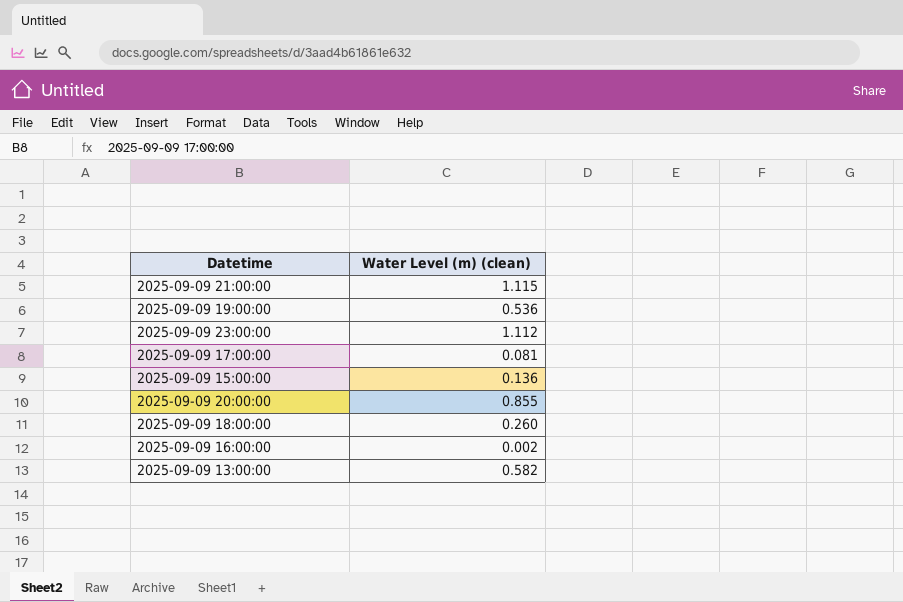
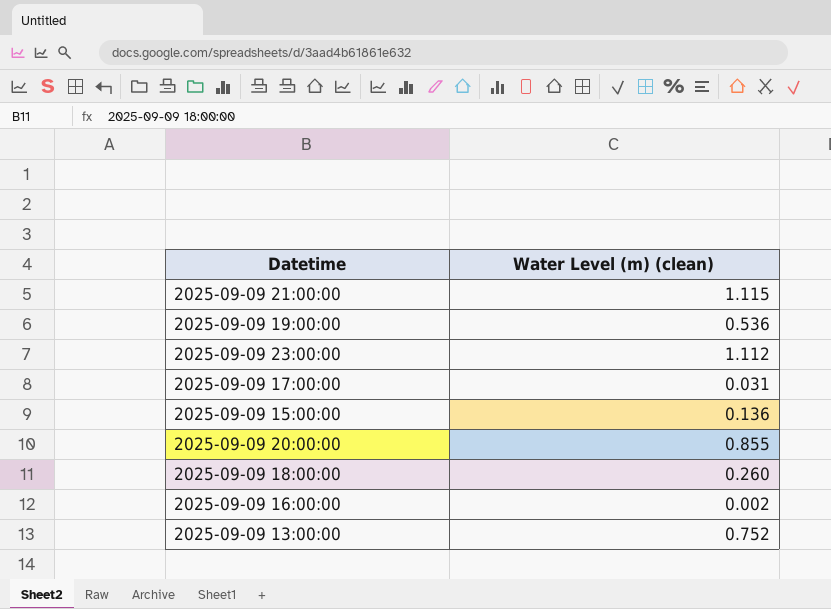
2025-09-09 17:00:00 | Water Level (m) (clean): 0.081 -> 0.031
2025-09-09 13:00:00 | Water Level (m) (clean): 0.582 -> 0.752

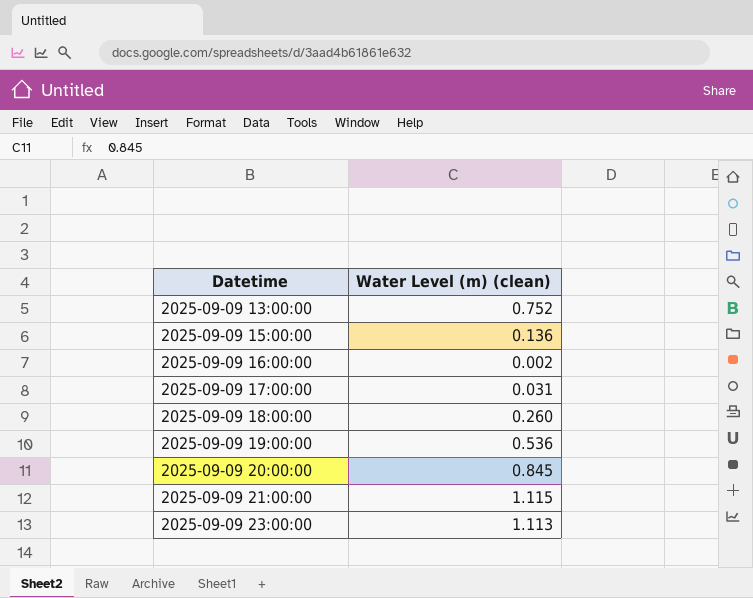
row order: none -> Datetime ascending
2025-09-09 20:00:00 | Water Level (m) (clean): 0.855 -> 0.845
2025-09-09 23:00:00 | Water Level (m) (clean): 1.112 -> 1.113

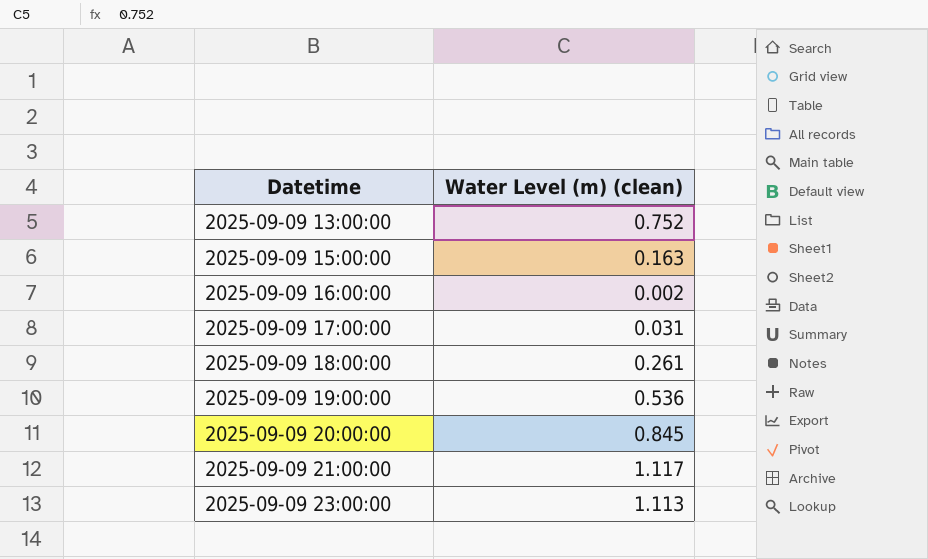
2025-09-09 15:00:00 | Water Level (m) (clean): 0.136 -> 0.163
2025-09-09 18:00:00 | Water Level (m) (clean): 0.260 -> 0.261
2025-09-09 21:00:00 | Water Level (m) (clean): 1.115 -> 1.117

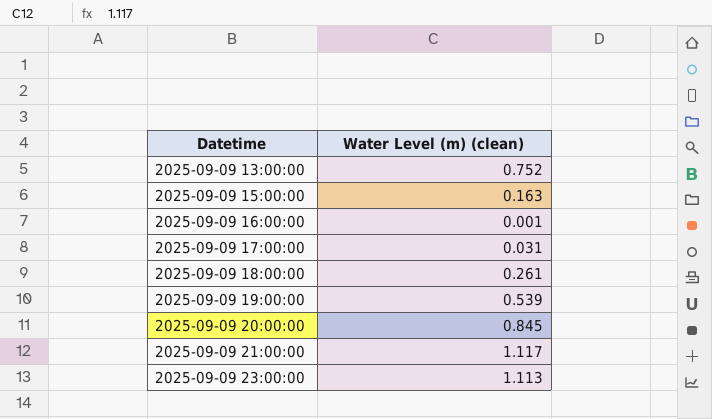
2025-09-09 16:00:00 | Water Level (m) (clean): 0.002 -> 0.001
2025-09-09 19:00:00 | Water Level (m) (clean): 0.536 -> 0.539

